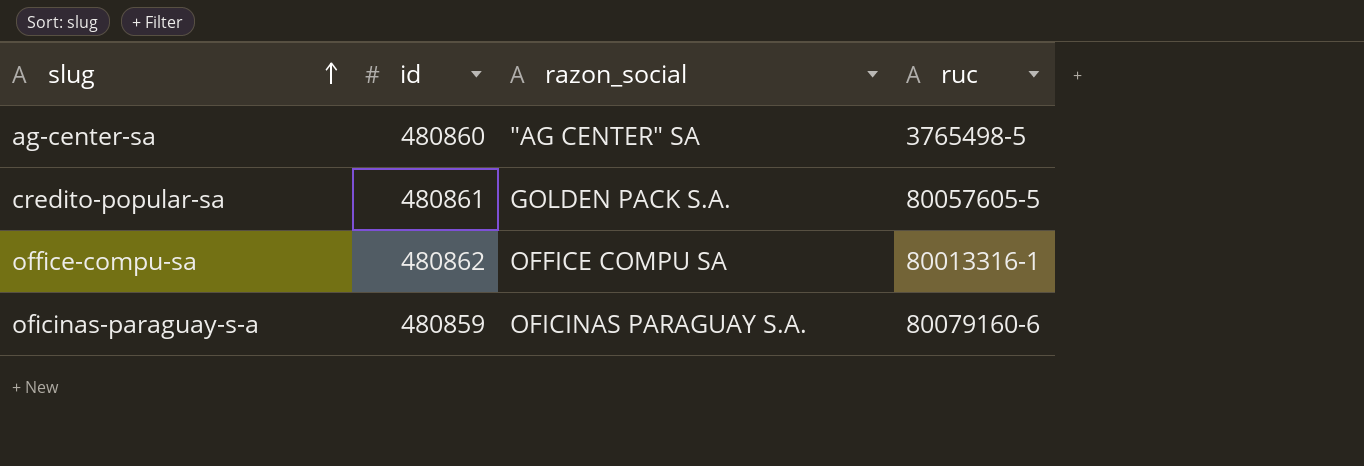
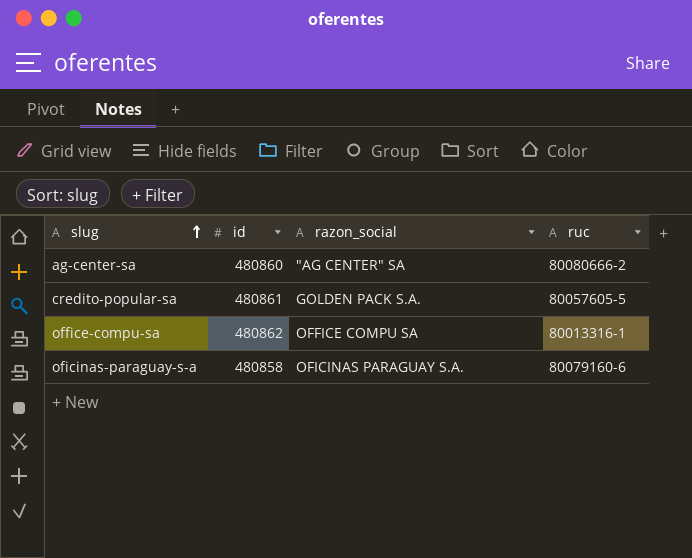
ag-center-sa | ruc: 3765498-5 -> 80080666-2
oficinas-paraguay-s-a | id: 480859 -> 480858

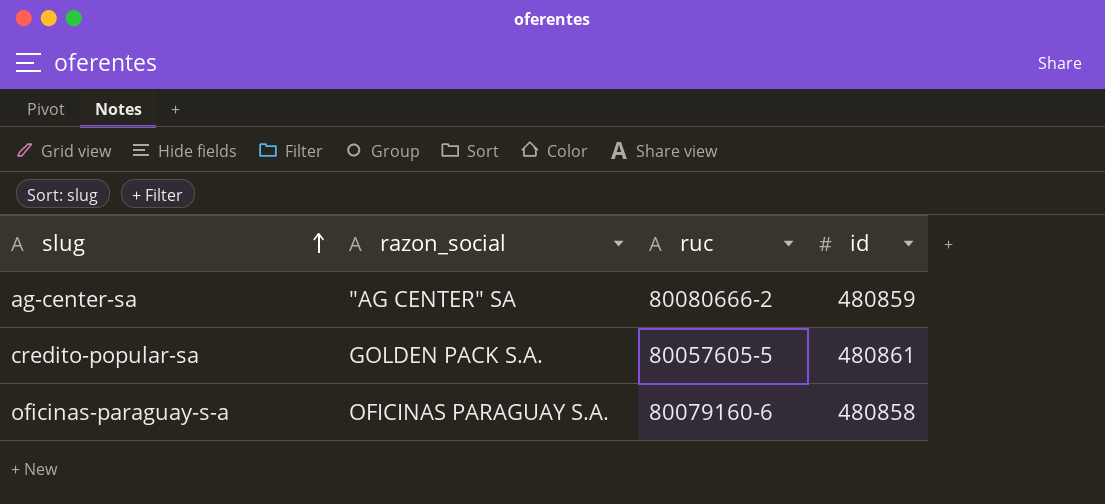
column id | position: 2 -> 4
row office-compu-sa: 480862 | OFFICE COMPU SA | 80013316-1 -> none
ag-center-sa | id: 480860 -> 480859

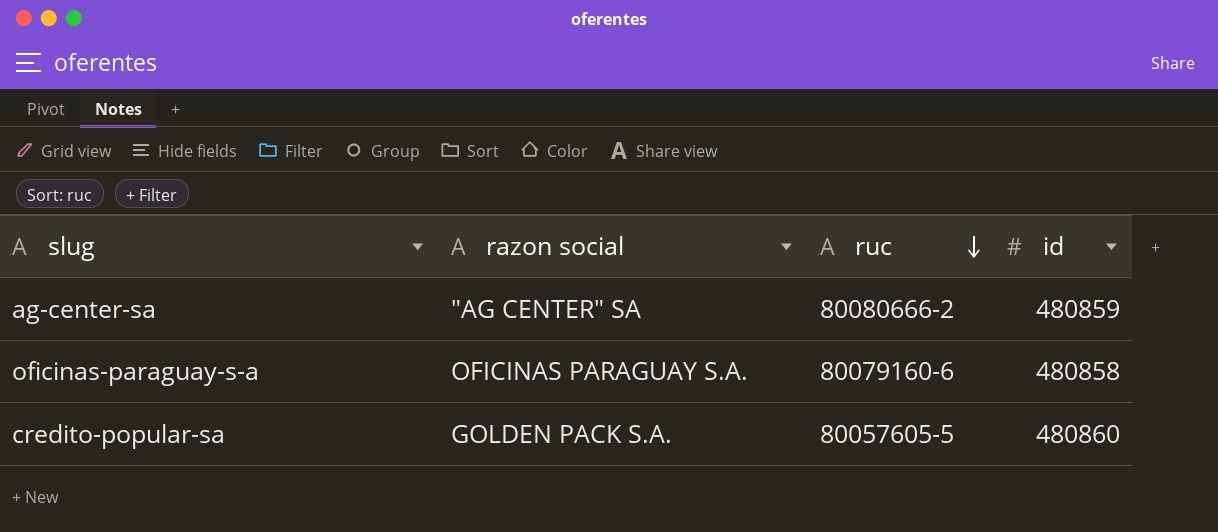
row order: slug ascending -> ruc descending
column name: razon_social -> razon social
credito-popular-sa | id: 480861 -> 480860

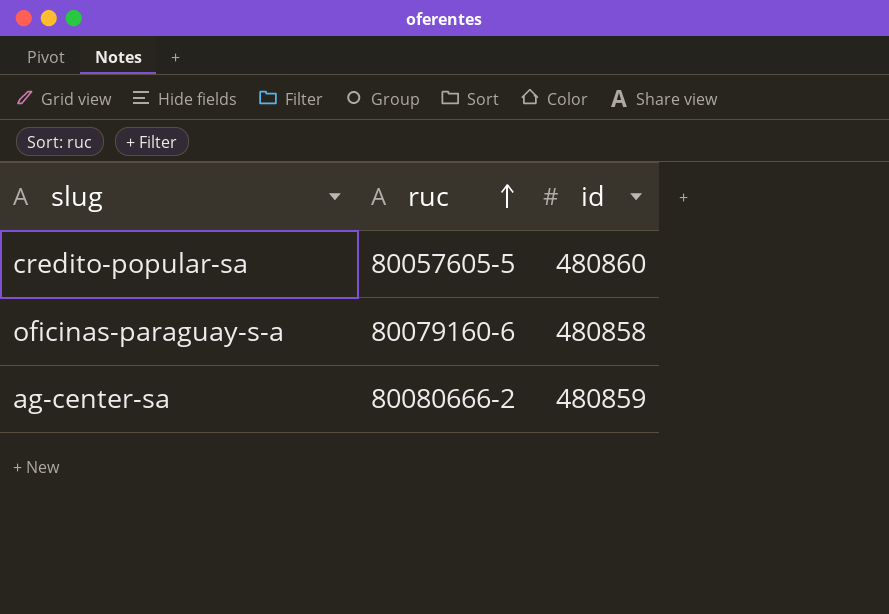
row order: ruc descending -> ruc ascending
column razon social | position: 2 -> none

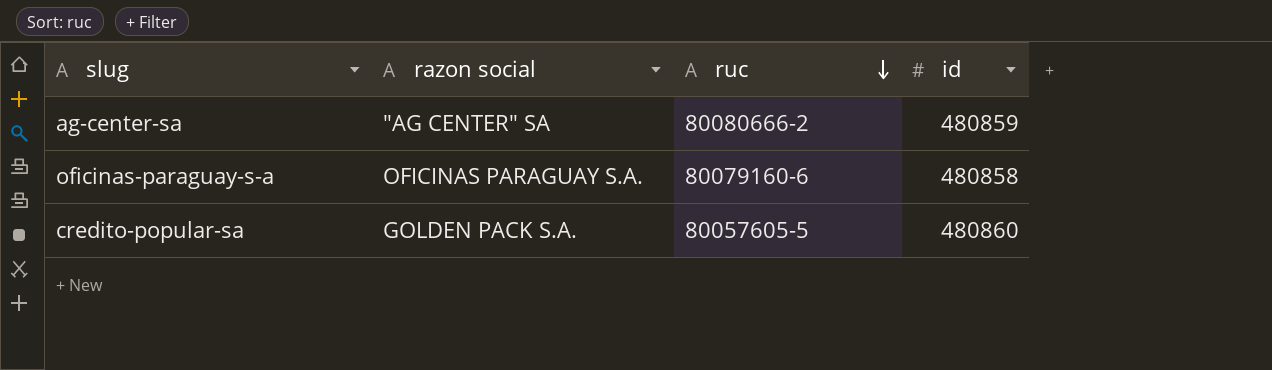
row order: ruc ascending -> ruc descending
column razon social | position: none -> 2

